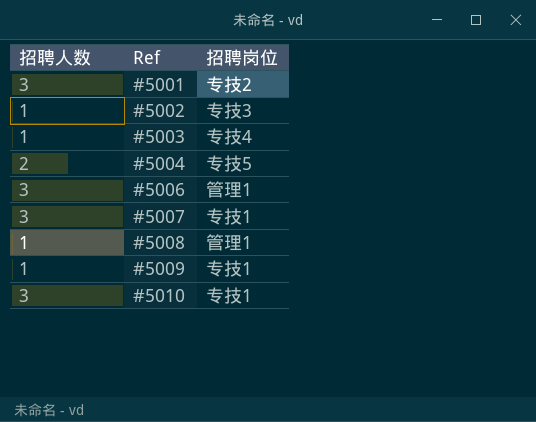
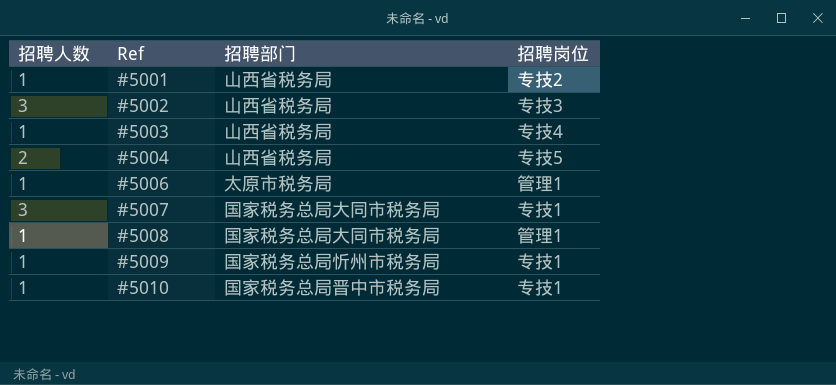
column 招聘部门 | position: none -> 3
#5001 | 招聘人数: 3 -> 1
#5002 | 招聘人数: 1 -> 3
#5006 | 招聘人数: 3 -> 1
#5010 | 招聘人数: 3 -> 1

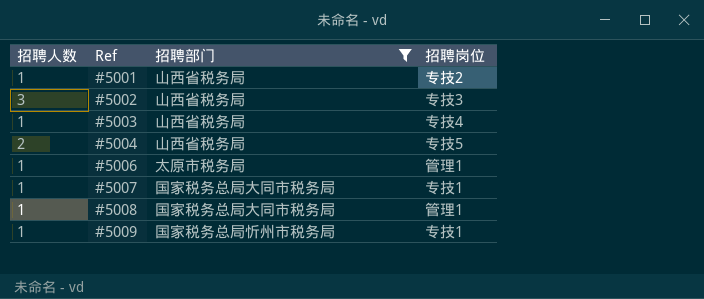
filter: none -> 招聘部门 != 国家税务总局晋中市税务局
#5007 | 招聘人数: 3 -> 1

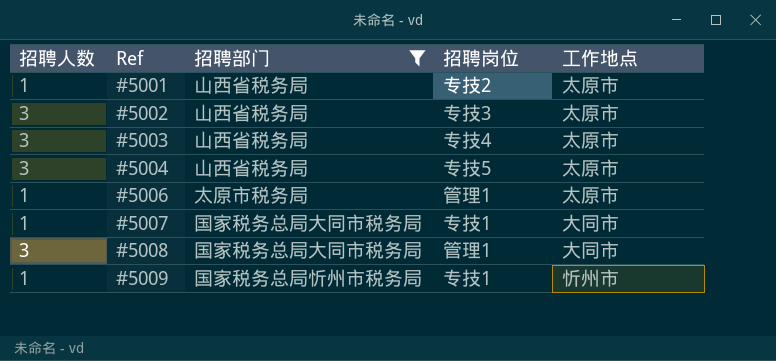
column 工作地点 | position: none -> 5
#5003 | 招聘人数: 1 -> 3
#5004 | 招聘人数: 2 -> 3
#5008 | 招聘人数: 1 -> 3

